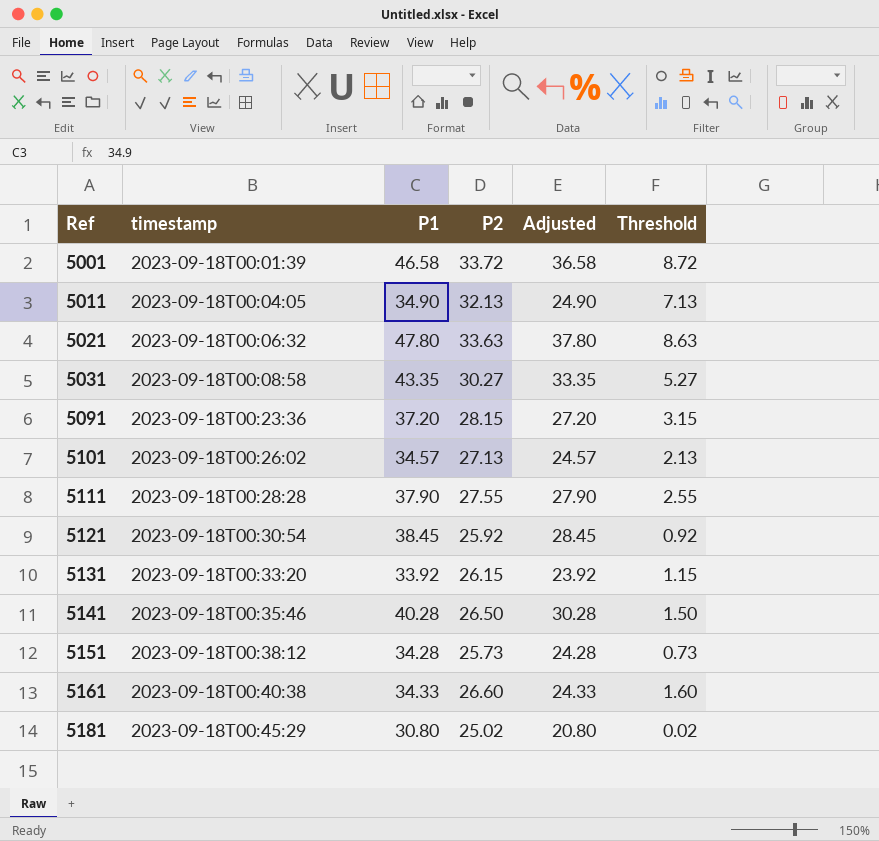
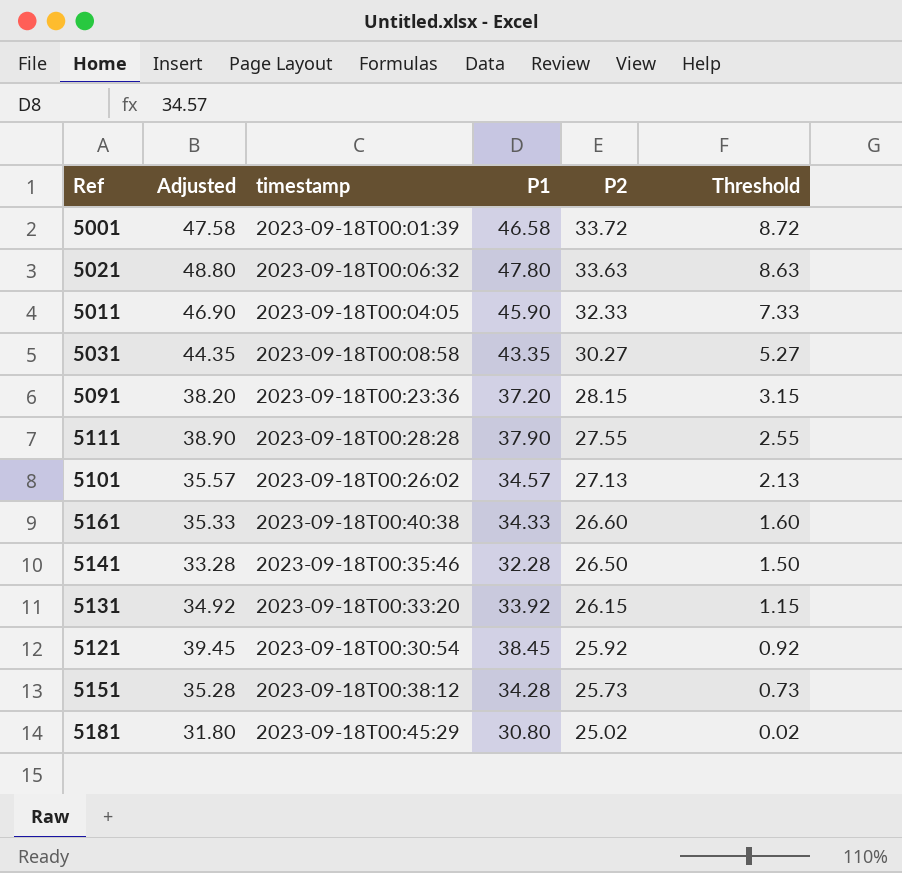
row order: Ref ascending -> P2 descending
column Adjusted | formula: [P1] - 10 -> [P1] + 1
column Adjusted | position: 5 -> 2
5011 | P1: 34.90 -> 45.90
5011 | P2: 32.13 -> 32.33
5011 | Threshold: 7.13 -> 7.33
5141 | P1: 40.28 -> 32.28

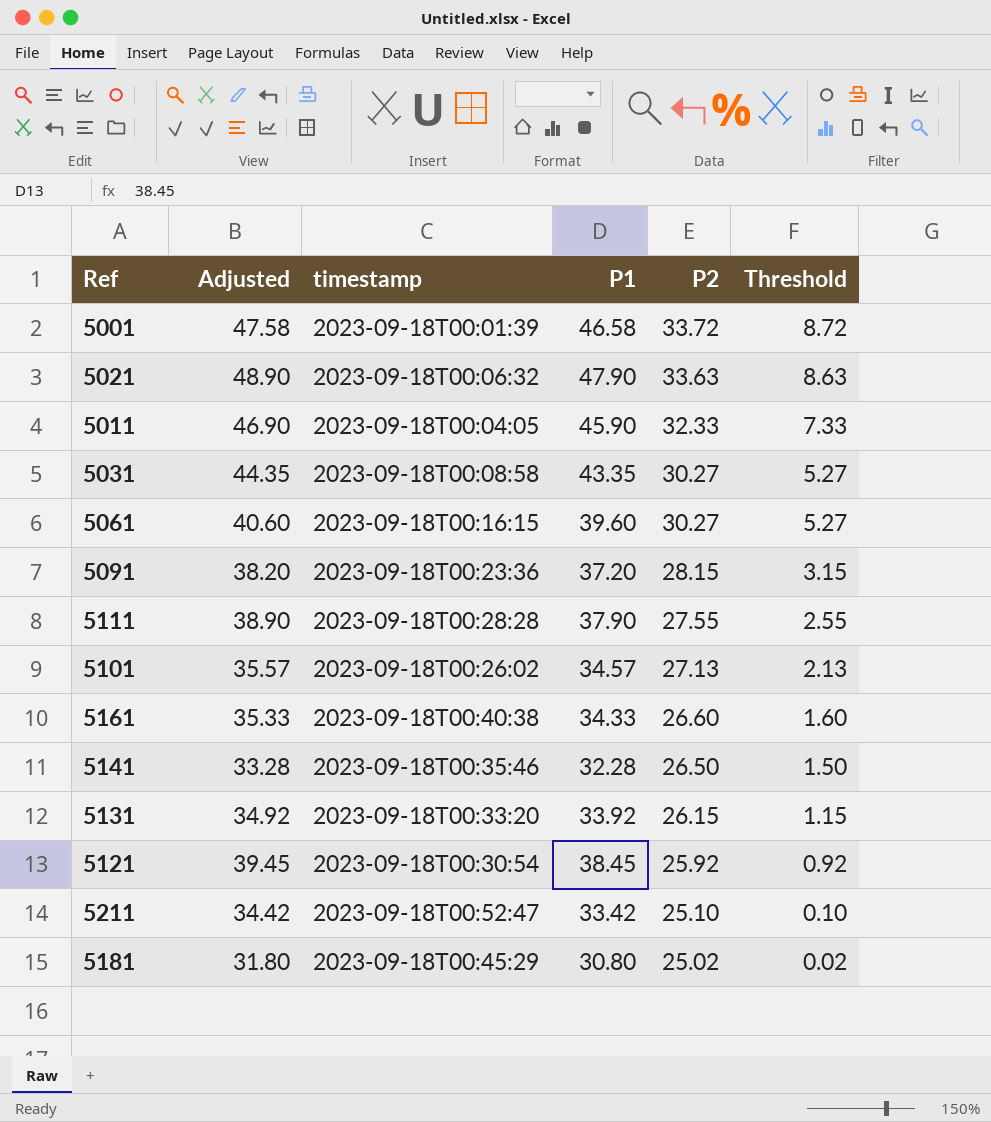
row 5151: 35.28 | 2023-09-18T00:38:12 | 34.28 | 25.73 | 0.73 -> none
5021 | Adjusted: 48.80 -> 48.90
5021 | P1: 47.80 -> 47.90
row 5061: none -> 40.60 | 2023-09-18T00:16:15 | 39.60 | 30.27 | 5.27
row 5211: none -> 34.42 | 2023-09-18T00:52:47 | 33.42 | 25.10 | 0.10

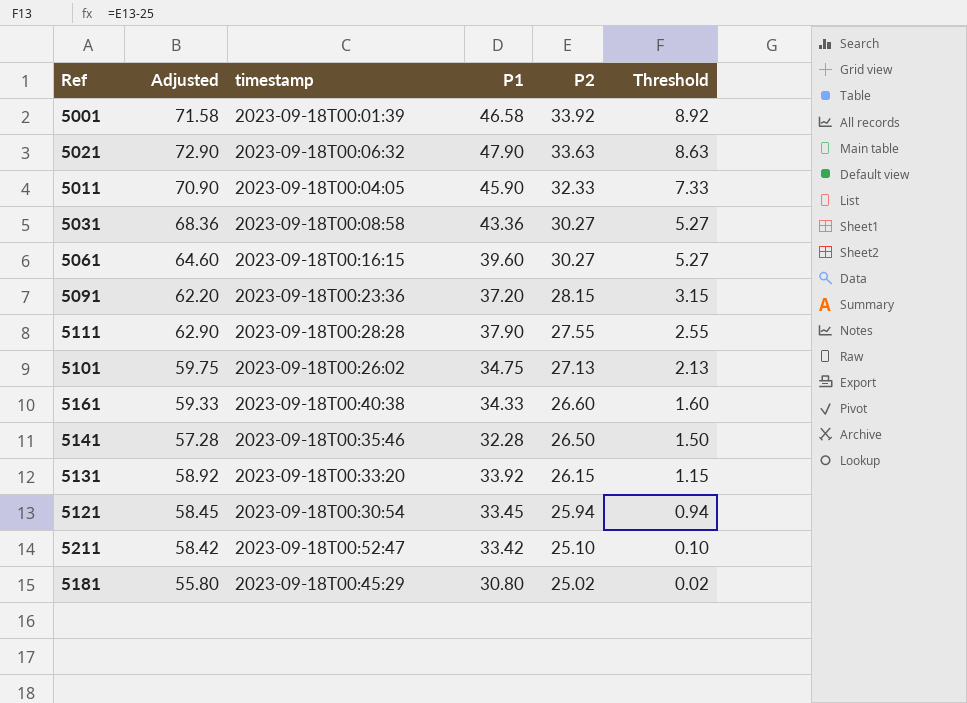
column Adjusted | formula: [P1] + 1 -> [P1] + 25
5001 | P2: 33.72 -> 33.92
5001 | Threshold: 8.72 -> 8.92
5031 | P1: 43.35 -> 43.36
5101 | P1: 34.57 -> 34.75
5121 | P1: 38.45 -> 33.45
5121 | P2: 25.92 -> 25.94
5121 | Threshold: 0.92 -> 0.94

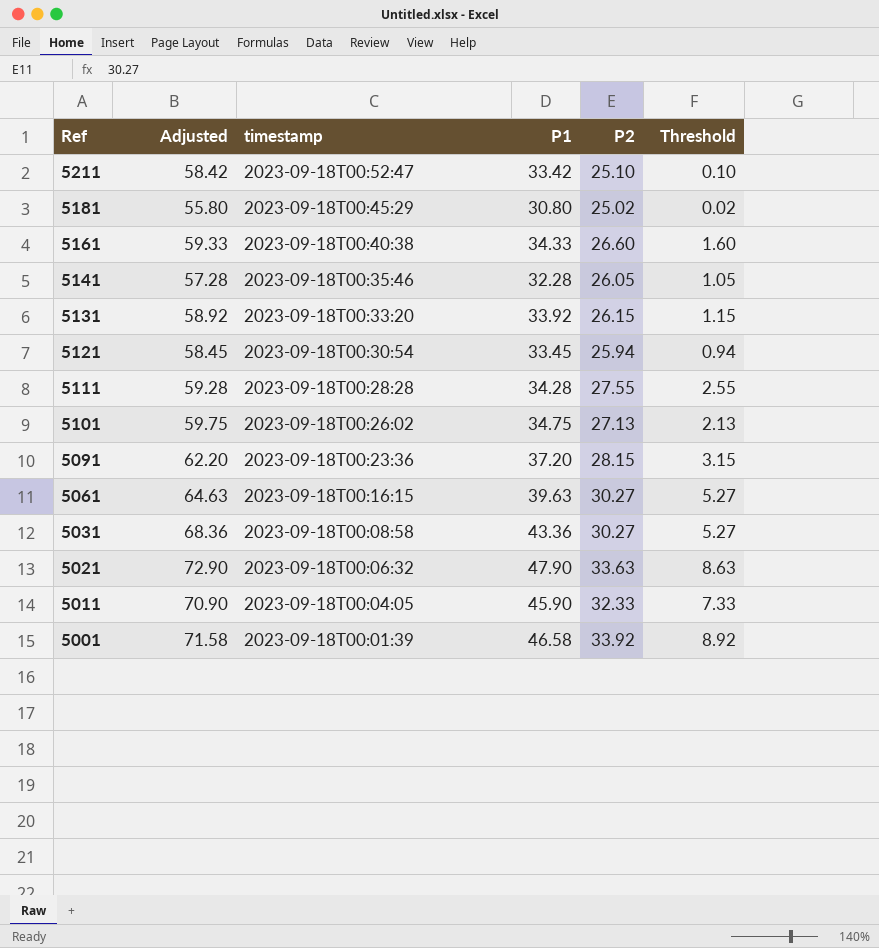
row order: P2 descending -> Ref descending
5141 | P2: 26.50 -> 26.05
5141 | Threshold: 1.50 -> 1.05
5111 | Adjusted: 62.90 -> 59.28
5111 | P1: 37.90 -> 34.28
5061 | Adjusted: 64.60 -> 64.63
5061 | P1: 39.60 -> 39.63

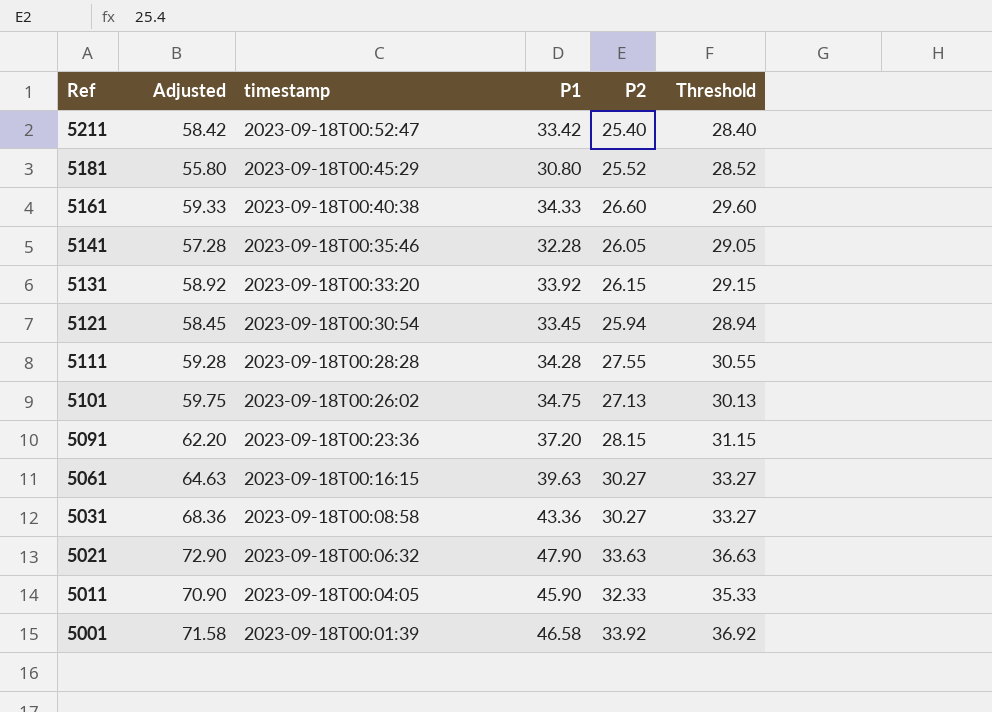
column Threshold | formula: [P2] - 25 -> [P2] + 3
5211 | P2: 25.10 -> 25.40
5181 | P2: 25.02 -> 25.52

